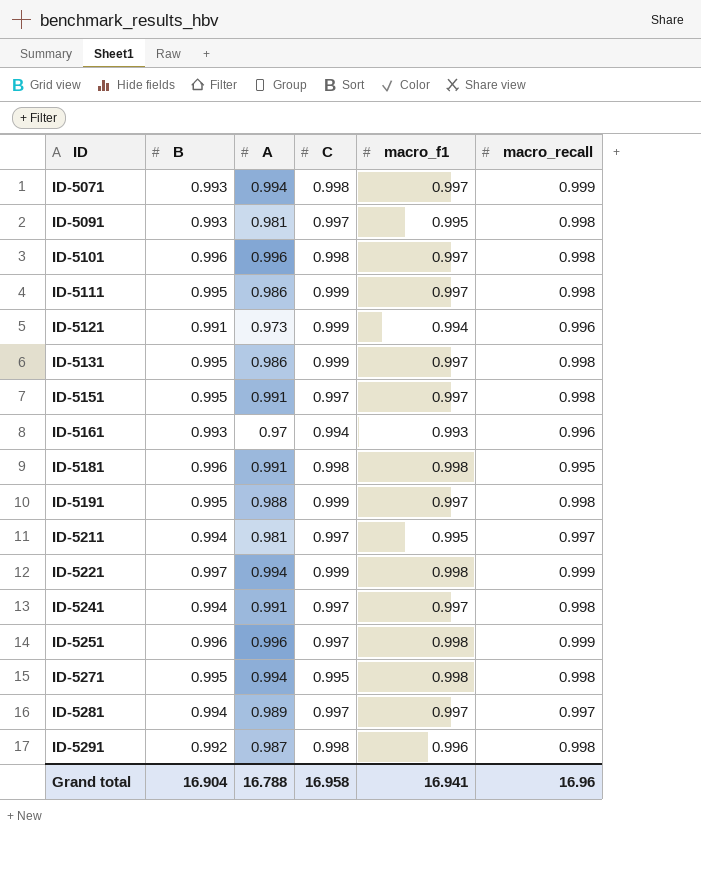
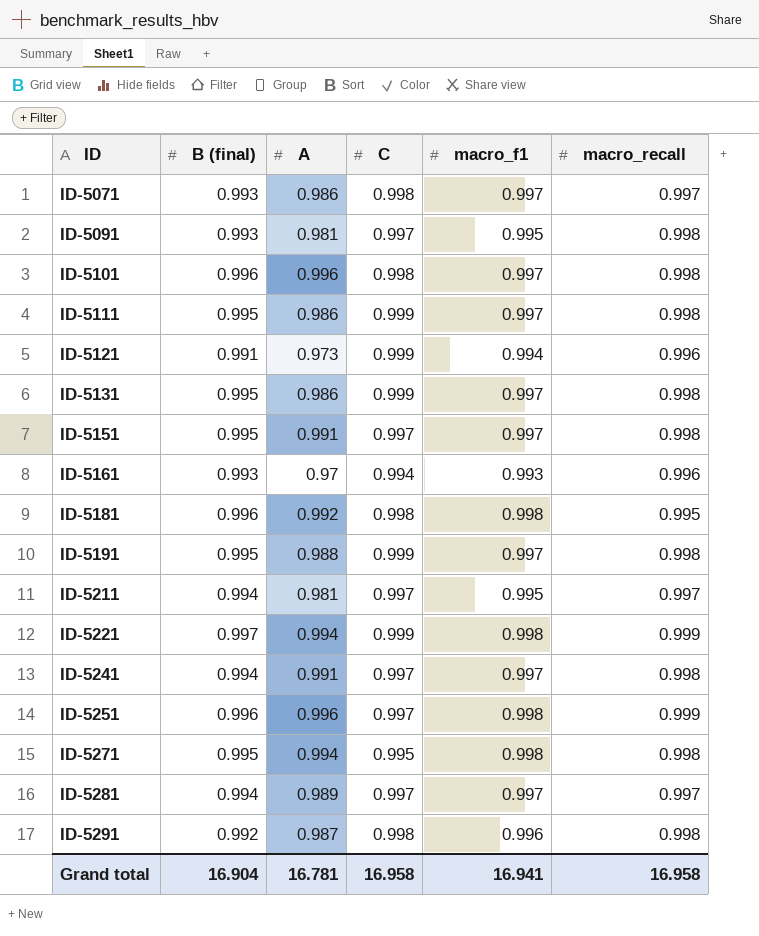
column name: B -> B (final)
ID-5071 | A: 0.994 -> 0.986
ID-5071 | macro_recall: 0.999 -> 0.997
ID-5181 | A: 0.991 -> 0.992
Grand total | A: 16.788 -> 16.781
Grand total | macro_recall: 16.96 -> 16.958

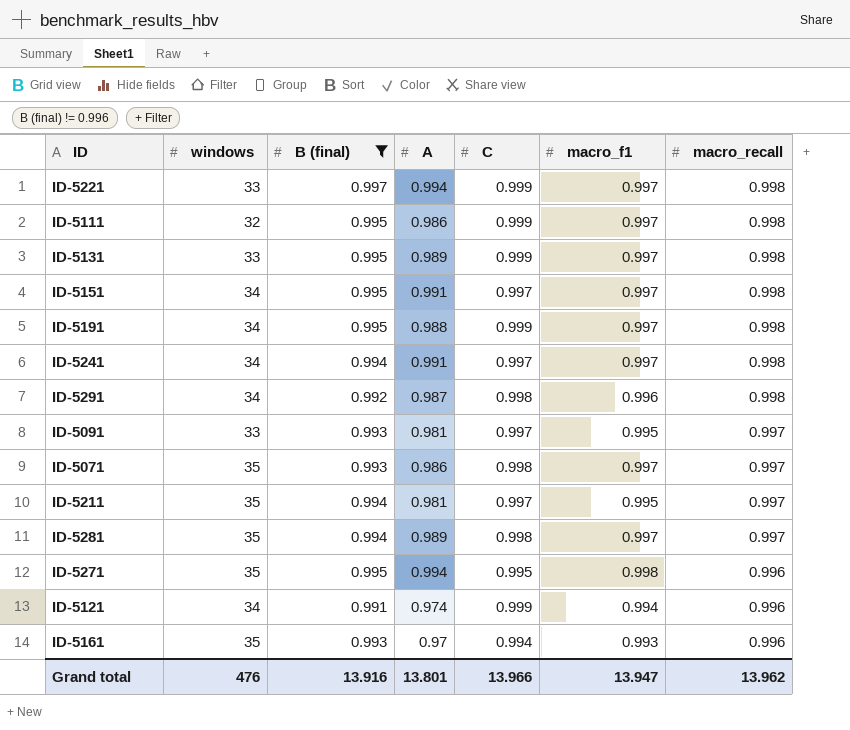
filter: none -> B (final) != 0.996
row order: ID ascending -> macro_recall descending
column windows | position: none -> 2
ID-5221 | macro_f1: 0.998 -> 0.997
ID-5221 | macro_recall: 0.999 -> 0.998
ID-5131 | A: 0.986 -> 0.989
ID-5091 | macro_recall: 0.998 -> 0.997
ID-5281 | C: 0.997 -> 0.998
ID-5271 | macro_recall: 0.998 -> 0.996
ID-5121 | A: 0.973 -> 0.974
Grand total | B (final): 16.904 -> 13.916
Grand total | A: 16.781 -> 13.801
Grand total | C: 16.958 -> 13.966
Grand total | macro_f1: 16.941 -> 13.947
Grand total | macro_recall: 16.958 -> 13.962

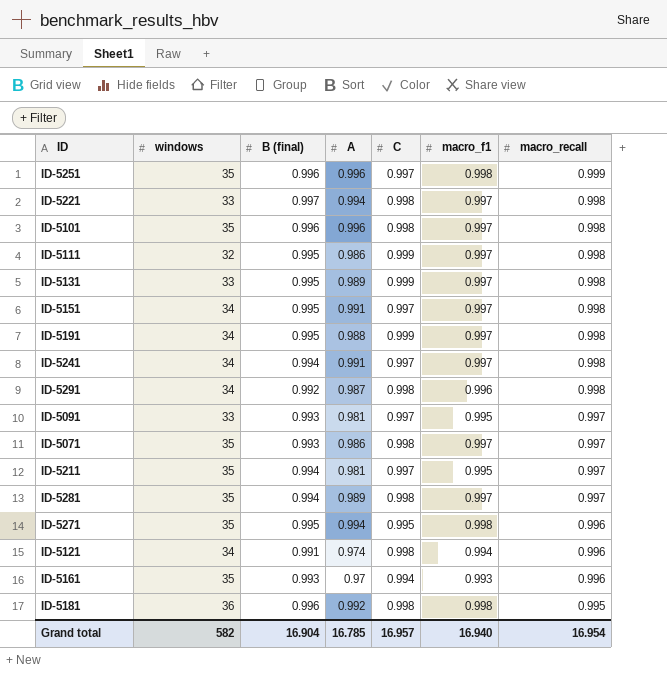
filter: B (final) != 0.996 -> none
ID-5221 | C: 0.999 -> 0.998
ID-5121 | C: 0.999 -> 0.998
Grand total | windows: 476 -> 582
Grand total | B (final): 13.916 -> 16.904
Grand total | A: 13.801 -> 16.785
Grand total | C: 13.966 -> 16.957
Grand total | macro_f1: 13.947 -> 16.940
Grand total | macro_recall: 13.962 -> 16.954

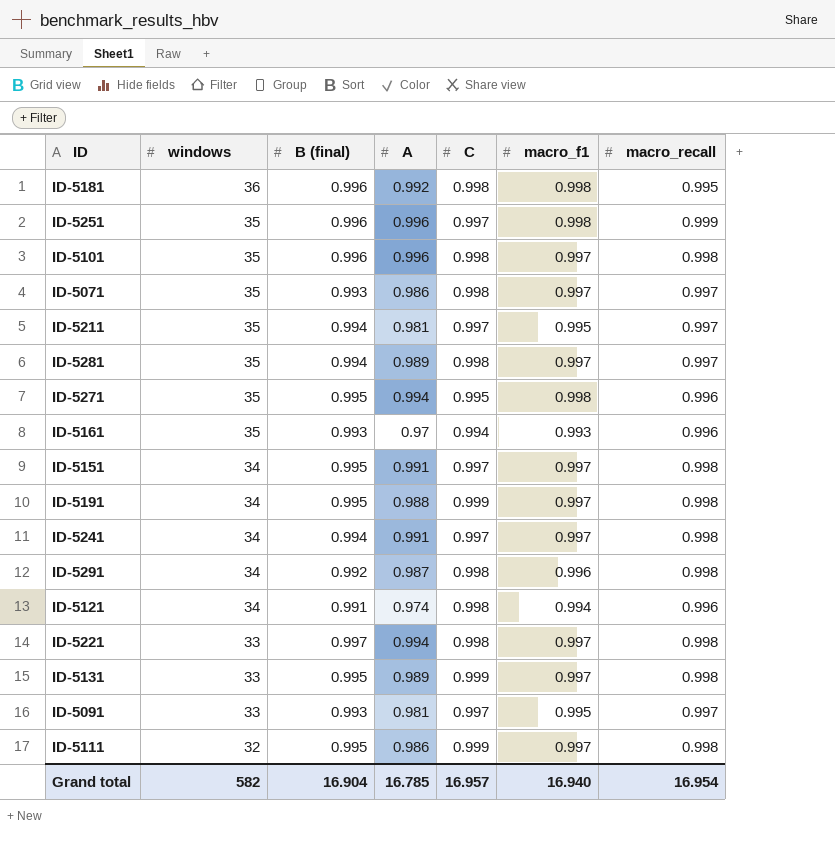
row order: macro_recall descending -> windows descending

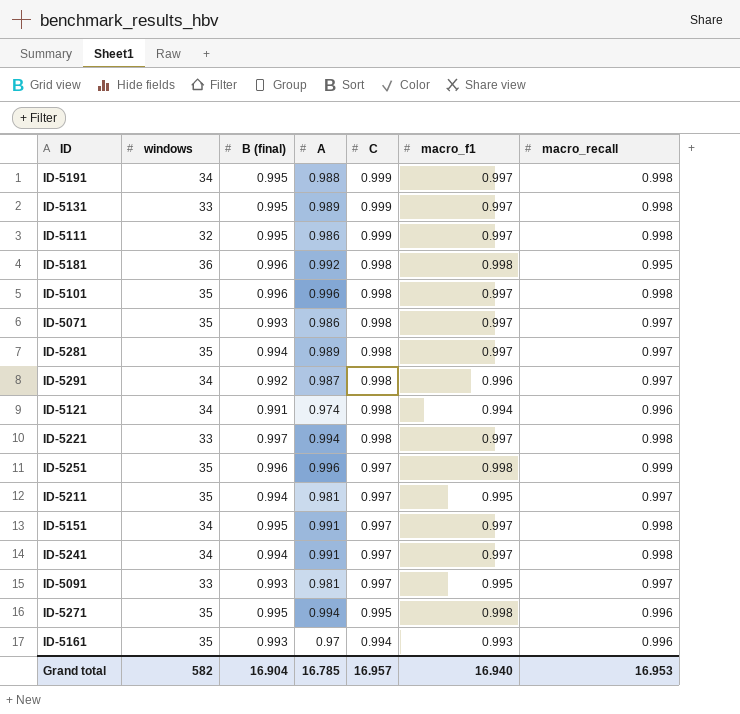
row order: windows descending -> C descending
ID-5291 | macro_recall: 0.998 -> 0.997
Grand total | macro_recall: 16.954 -> 16.953

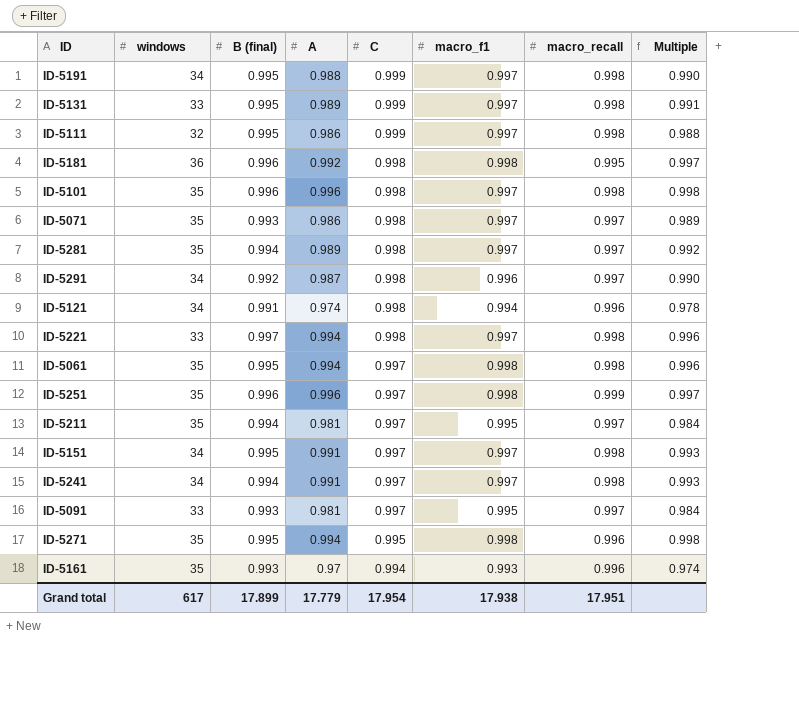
column Multiple | formula: none -> [A] / [macro_recall]
row ID-5061: none -> 35 | 0.995 | 0.994 | 0.997 | 0.998 | 0.998 | 0.996
Grand total | windows: 582 -> 617
Grand total | B (final): 16.904 -> 17.899
Grand total | A: 16.785 -> 17.779
Grand total | C: 16.957 -> 17.954
Grand total | macro_f1: 16.940 -> 17.938
Grand total | macro_recall: 16.953 -> 17.951

